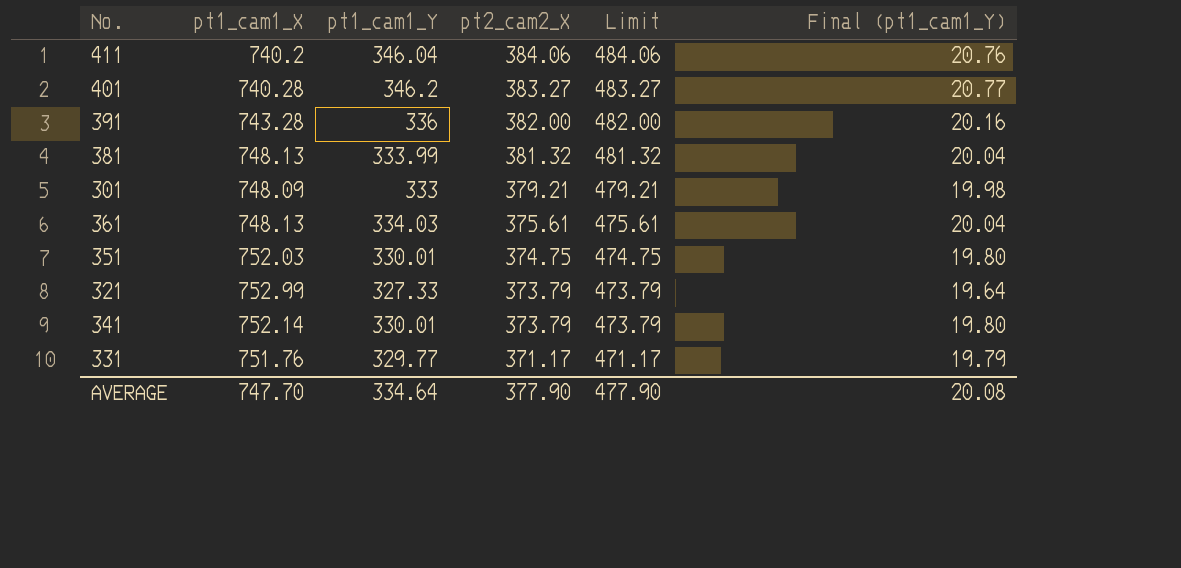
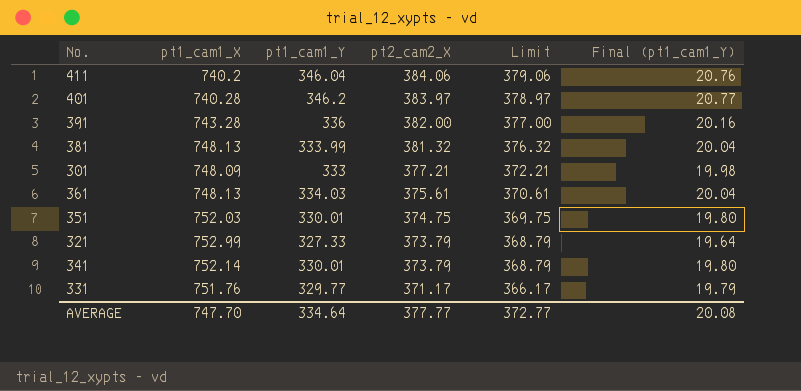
column Limit | formula: [pt2_cam2_X] + 100 -> [pt2_cam2_X] - 5
401 | pt2_cam2_X: 383.27 -> 383.97
301 | pt2_cam2_X: 379.21 -> 377.21
AVERAGE | pt2_cam2_X: 377.90 -> 377.77
AVERAGE | Limit: 477.90 -> 372.77

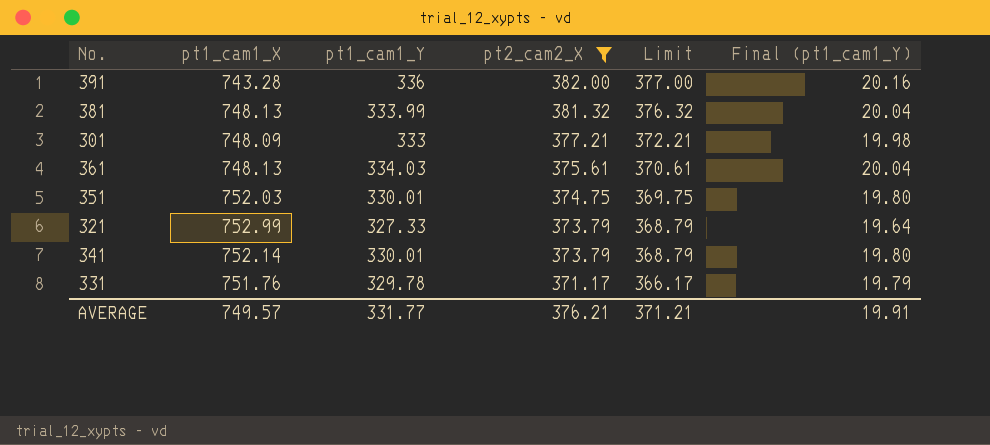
filter: none -> pt2_cam2_X <= 382.00
331 | pt1_cam1_Y: 329.77 -> 329.78
AVERAGE | pt1_cam1_X: 747.70 -> 749.57
AVERAGE | pt1_cam1_Y: 334.64 -> 331.77
AVERAGE | pt2_cam2_X: 377.77 -> 376.21
AVERAGE | Limit: 372.77 -> 371.21
AVERAGE | Final (pt1_cam1_Y): 20.08 -> 19.91

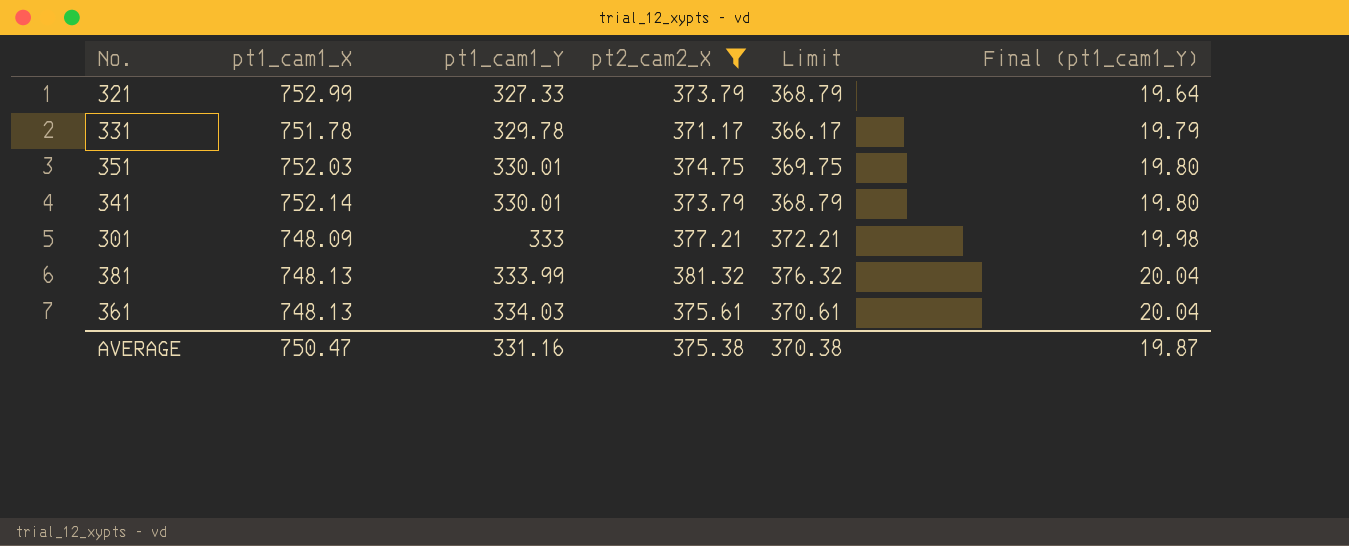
row order: pt2_cam2_X descending -> pt1_cam1_Y ascending
row 391: 743.28 | 336 | 382.00 | 377.00 | 20.16 -> none
331 | pt1_cam1_X: 751.76 -> 751.78
AVERAGE | pt1_cam1_X: 749.57 -> 750.47
AVERAGE | pt1_cam1_Y: 331.77 -> 331.16
AVERAGE | pt2_cam2_X: 376.21 -> 375.38
AVERAGE | Limit: 371.21 -> 370.38
AVERAGE | Final (pt1_cam1_Y): 19.91 -> 19.87

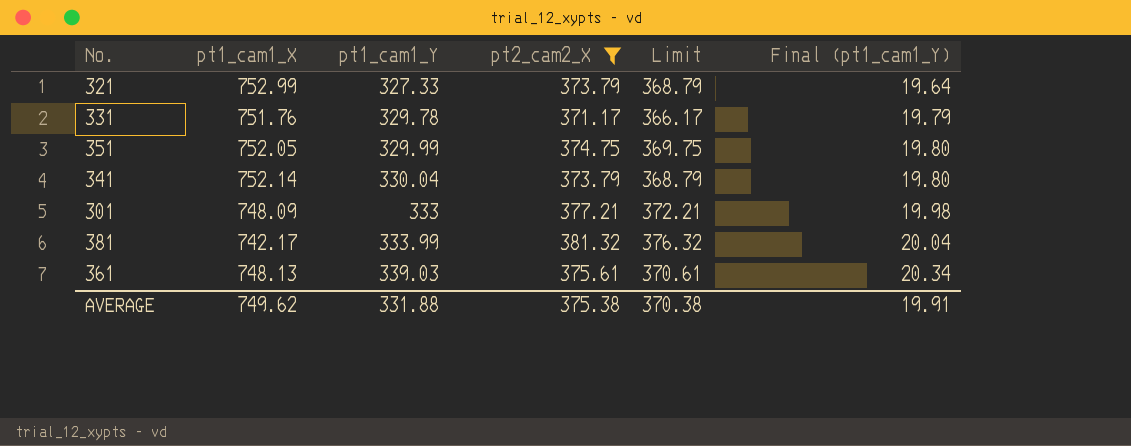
331 | pt1_cam1_X: 751.78 -> 751.76
351 | pt1_cam1_X: 752.03 -> 752.05
351 | pt1_cam1_Y: 330.01 -> 329.99
341 | pt1_cam1_Y: 330.01 -> 330.04
381 | pt1_cam1_X: 748.13 -> 742.17
361 | pt1_cam1_Y: 334.03 -> 339.03
361 | Final (pt1_cam1_Y): 20.04 -> 20.34
AVERAGE | pt1_cam1_X: 750.47 -> 749.62
AVERAGE | pt1_cam1_Y: 331.16 -> 331.88
AVERAGE | Final (pt1_cam1_Y): 19.87 -> 19.91

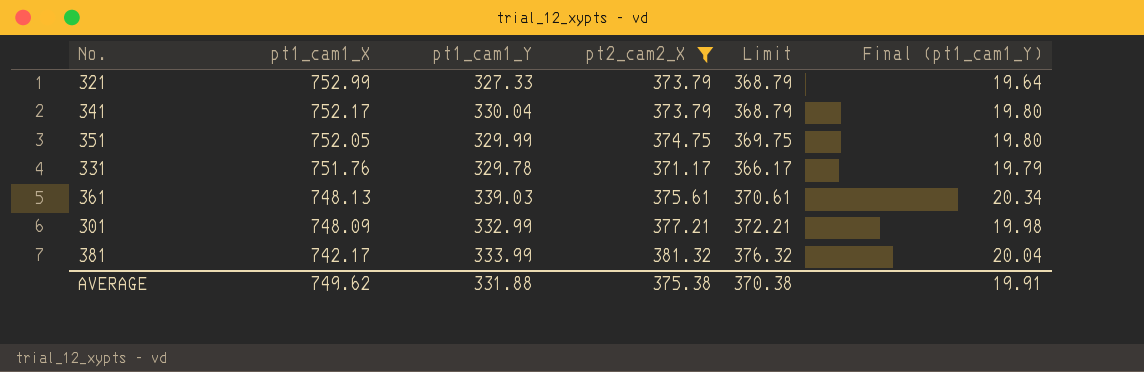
row order: pt1_cam1_Y ascending -> pt1_cam1_X descending
341 | pt1_cam1_X: 752.14 -> 752.17
301 | pt1_cam1_Y: 333 -> 332.99

